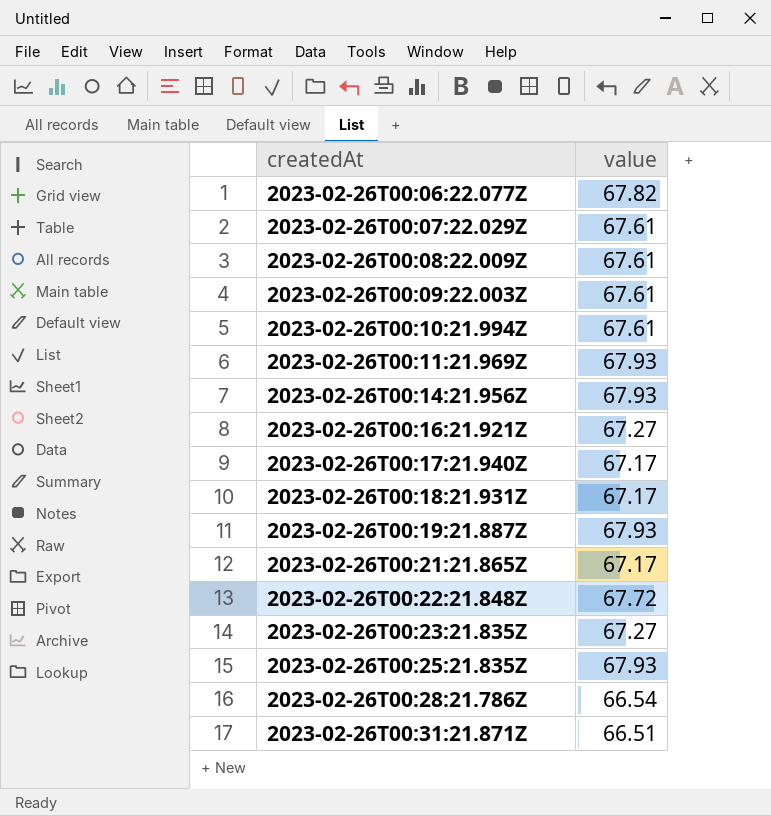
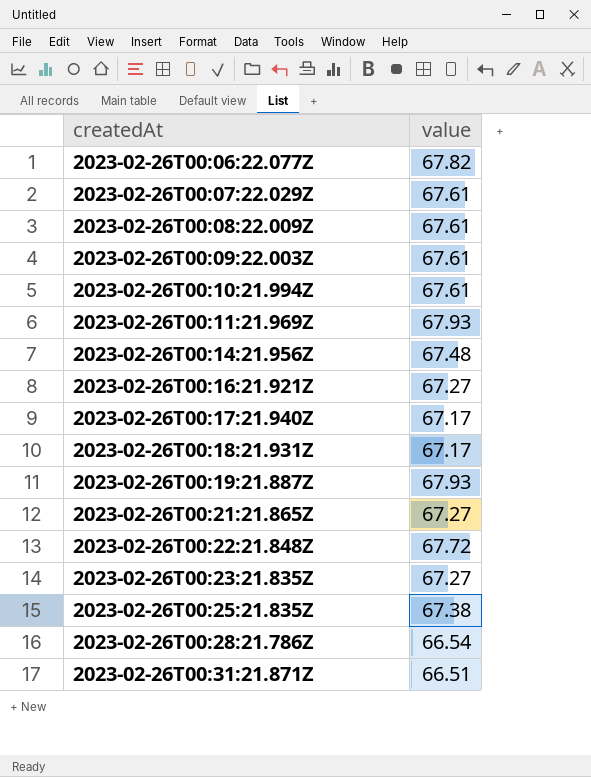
2023-02-26T00:14:21.956Z | value: 67.93 -> 67.48
2023-02-26T00:21:21.865Z | value: 67.17 -> 67.27
2023-02-26T00:25:21.835Z | value: 67.93 -> 67.38

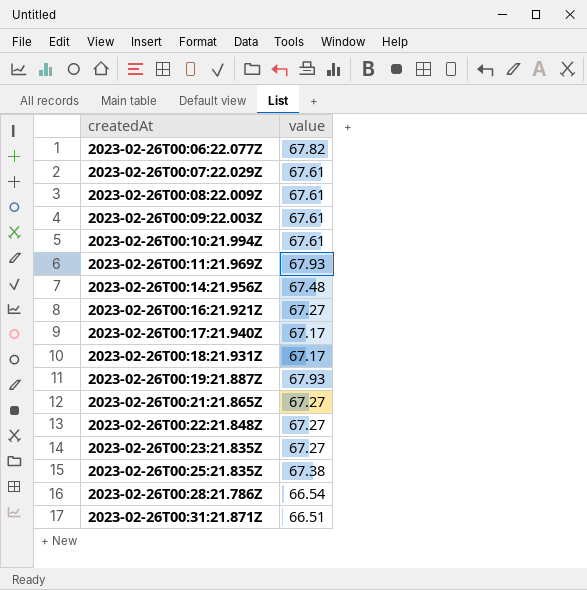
2023-02-26T00:22:21.848Z | value: 67.72 -> 67.27

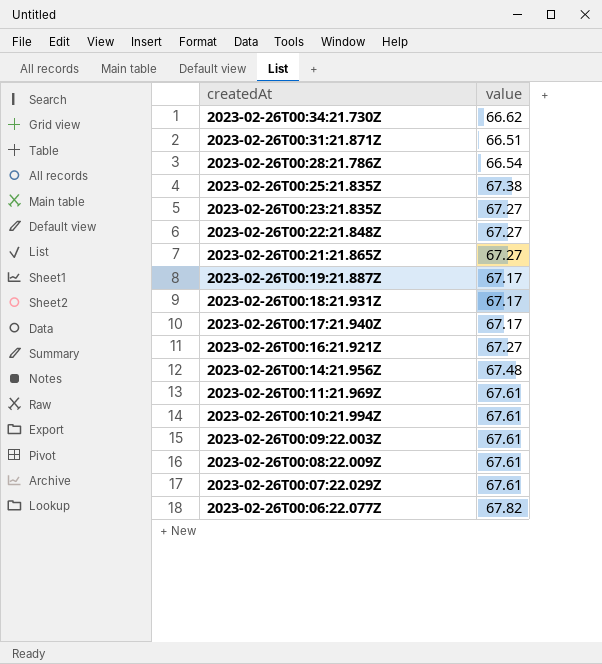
row order: createdAt ascending -> createdAt descending
row 2023-02-26T00:34:21.730Z: none -> 66.62
2023-02-26T00:19:21.887Z | value: 67.93 -> 67.17
2023-02-26T00:11:21.969Z | value: 67.93 -> 67.61

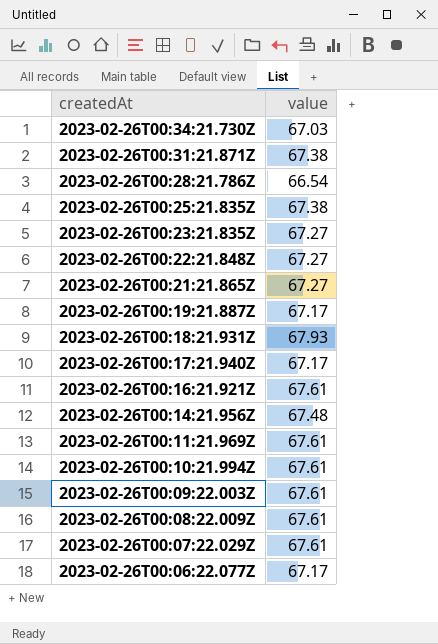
2023-02-26T00:34:21.730Z | value: 66.62 -> 67.03
2023-02-26T00:31:21.871Z | value: 66.51 -> 67.38
2023-02-26T00:18:21.931Z | value: 67.17 -> 67.93
2023-02-26T00:16:21.921Z | value: 67.27 -> 67.61
2023-02-26T00:06:22.077Z | value: 67.82 -> 67.17

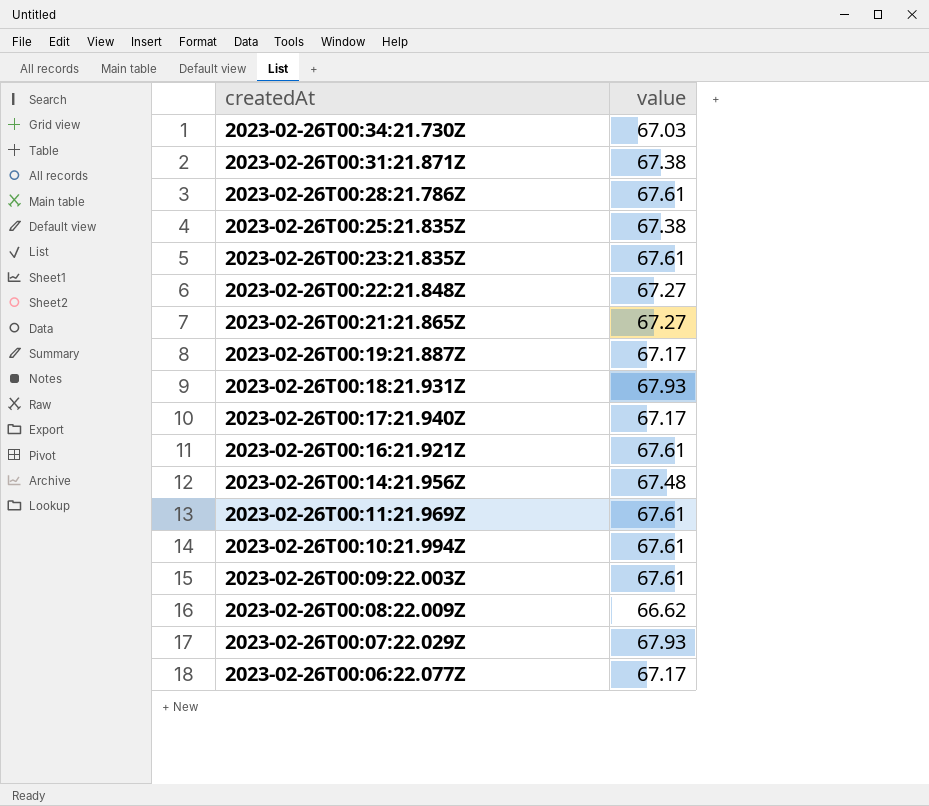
2023-02-26T00:28:21.786Z | value: 66.54 -> 67.61
2023-02-26T00:23:21.835Z | value: 67.27 -> 67.61
2023-02-26T00:08:22.009Z | value: 67.61 -> 66.62
2023-02-26T00:07:22.029Z | value: 67.61 -> 67.93

